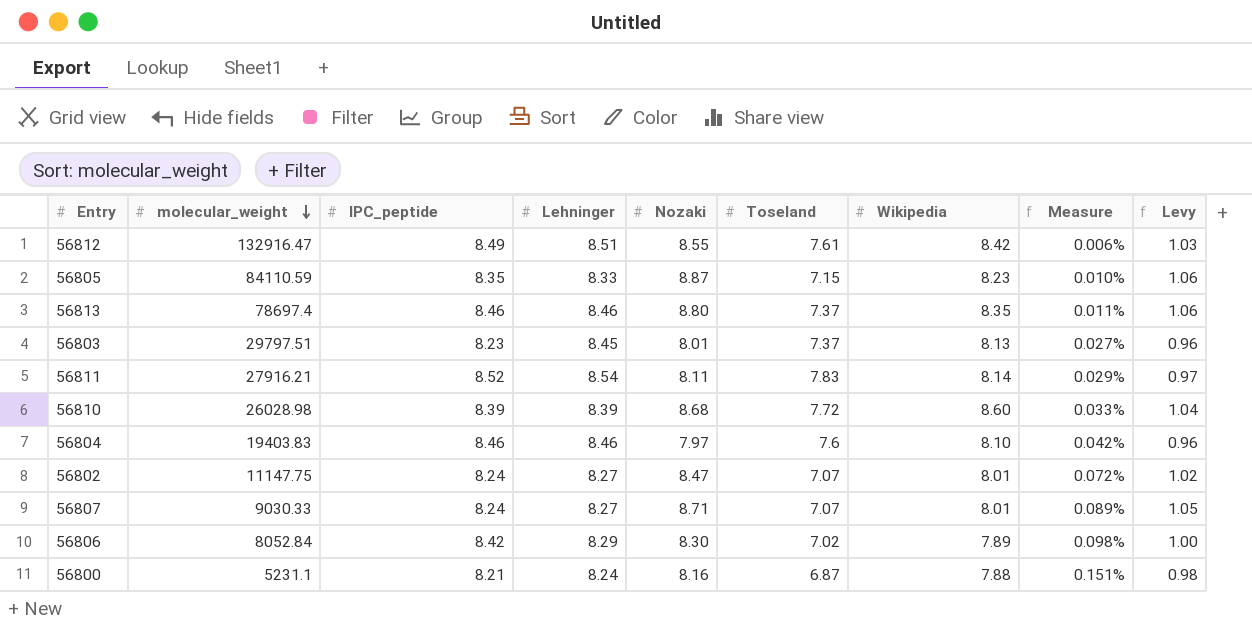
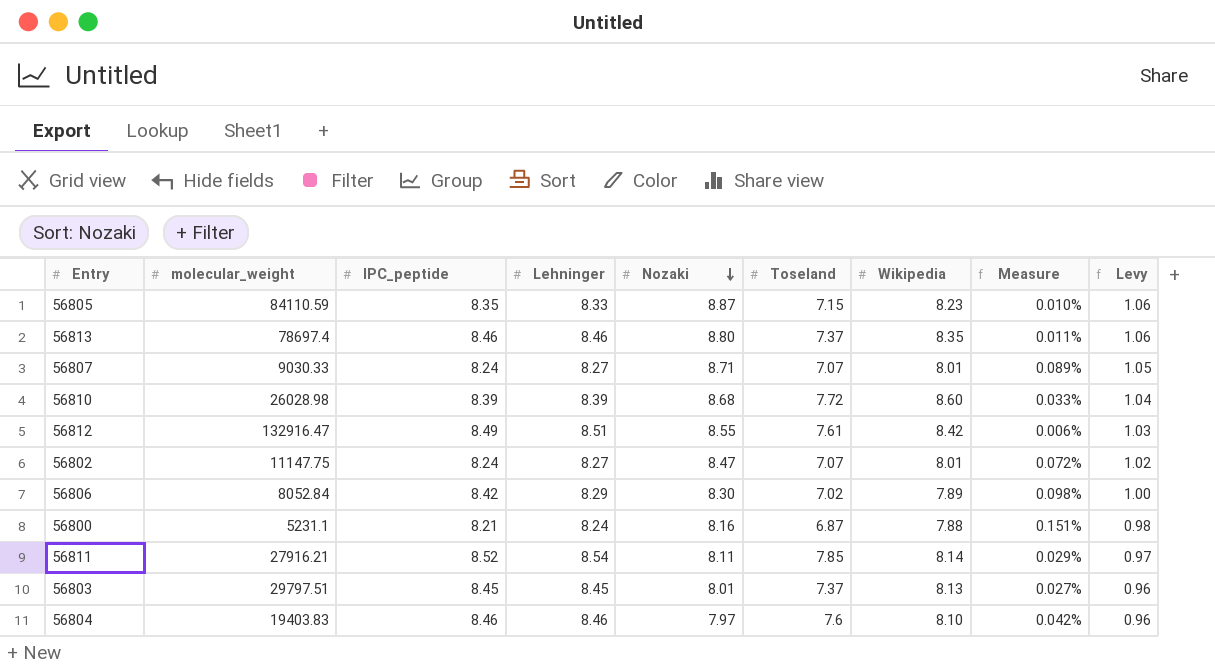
row order: molecular_weight descending -> Nozaki descending
56811 | Toseland: 7.83 -> 7.85
56803 | IPC_peptide: 8.23 -> 8.45

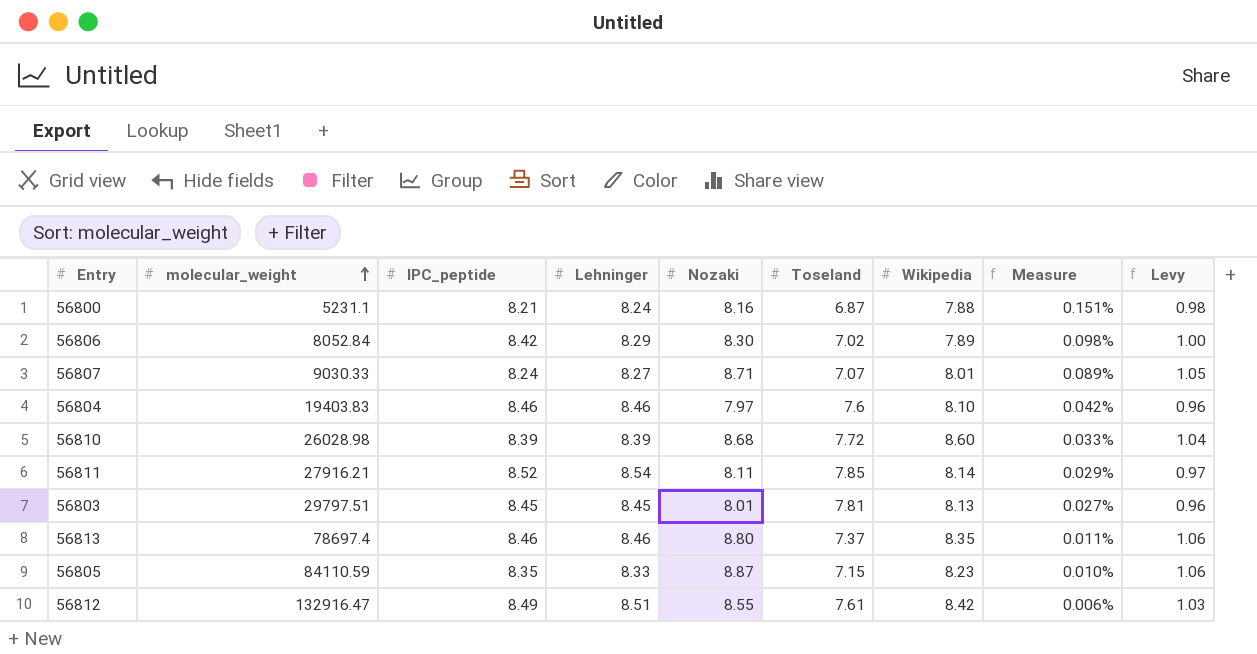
row order: Nozaki descending -> molecular_weight ascending
row 56802: 11147.75 | 8.24 | 8.27 | 8.47 | 7.07 | 8.01 | 0.072% | 1.02 -> none
56803 | Toseland: 7.37 -> 7.81

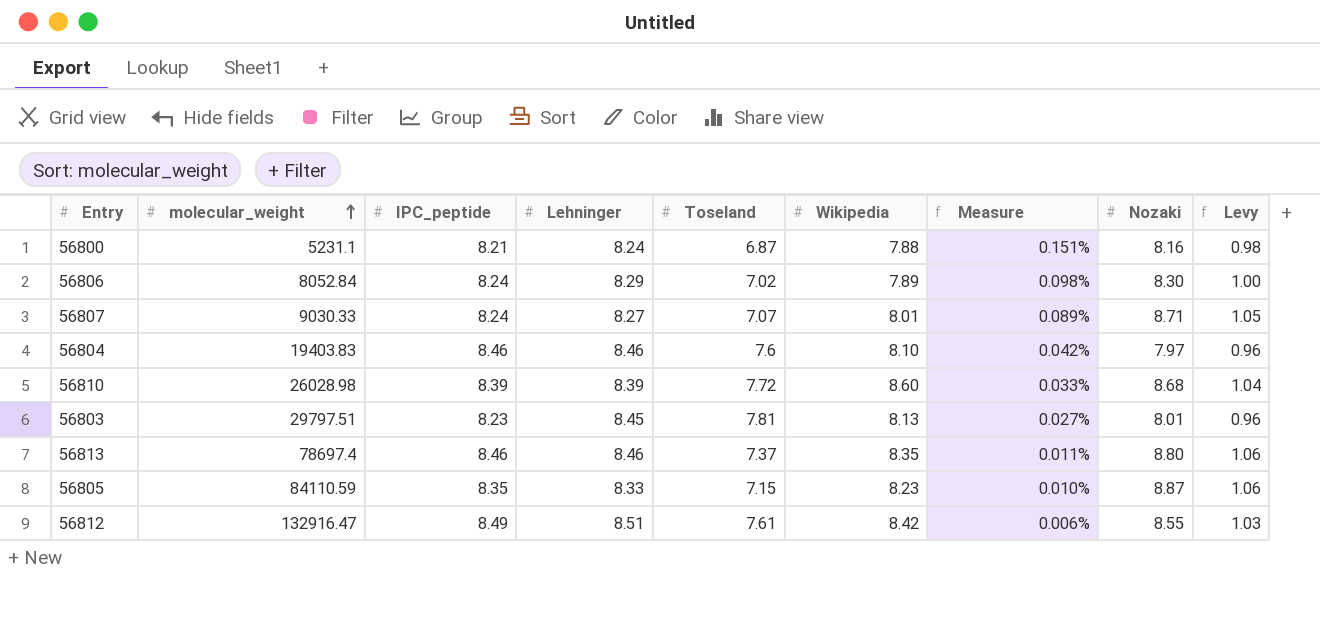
column Nozaki | position: 5 -> 8
row 56811: 27916.21 | 8.52 | 8.54 | 8.11 | 7.85 | 8.14 | 0.029% | 0.97 -> none
56806 | IPC_peptide: 8.42 -> 8.24
56803 | IPC_peptide: 8.45 -> 8.23

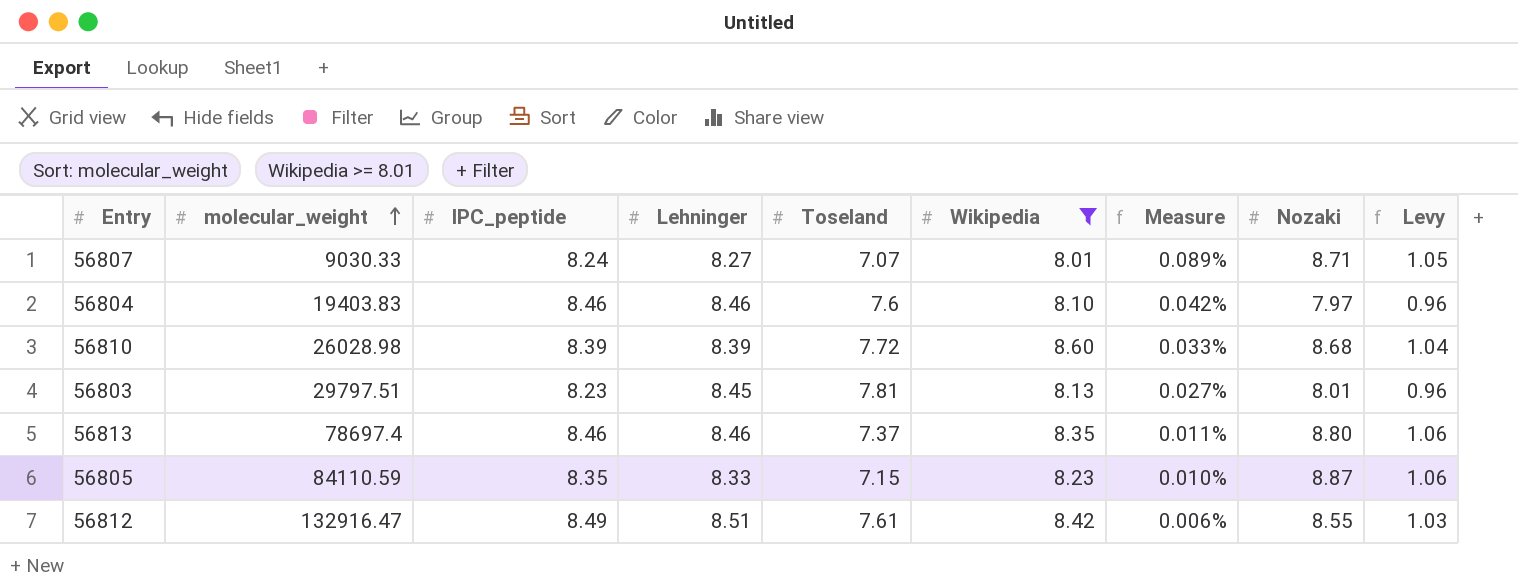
filter: none -> Wikipedia >= 8.01

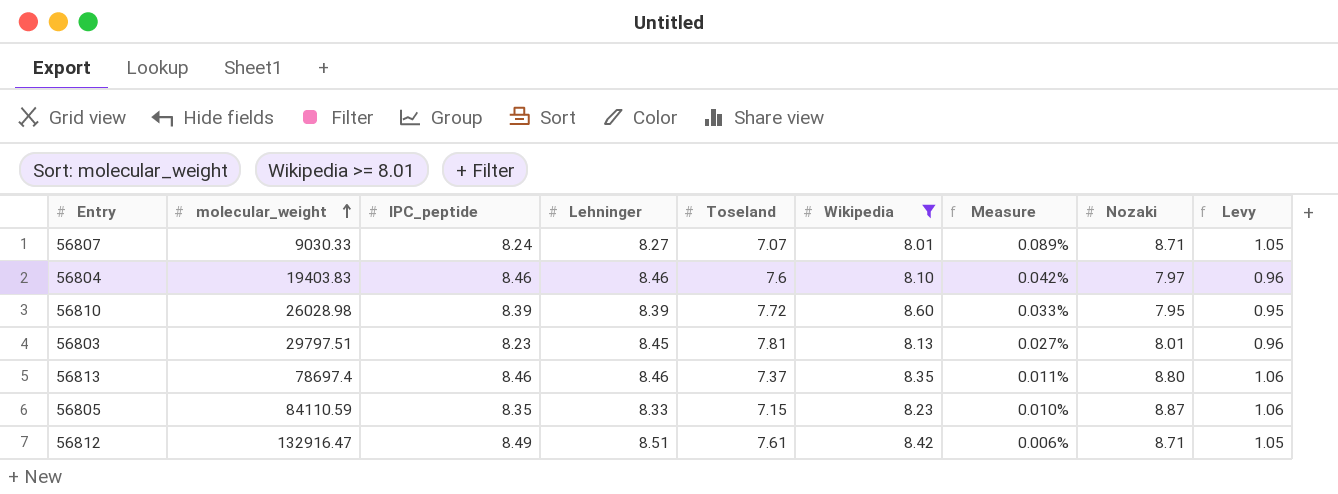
56810 | Nozaki: 8.68 -> 7.95
56810 | Levy: 1.04 -> 0.95
56812 | Nozaki: 8.55 -> 8.71
56812 | Levy: 1.03 -> 1.05

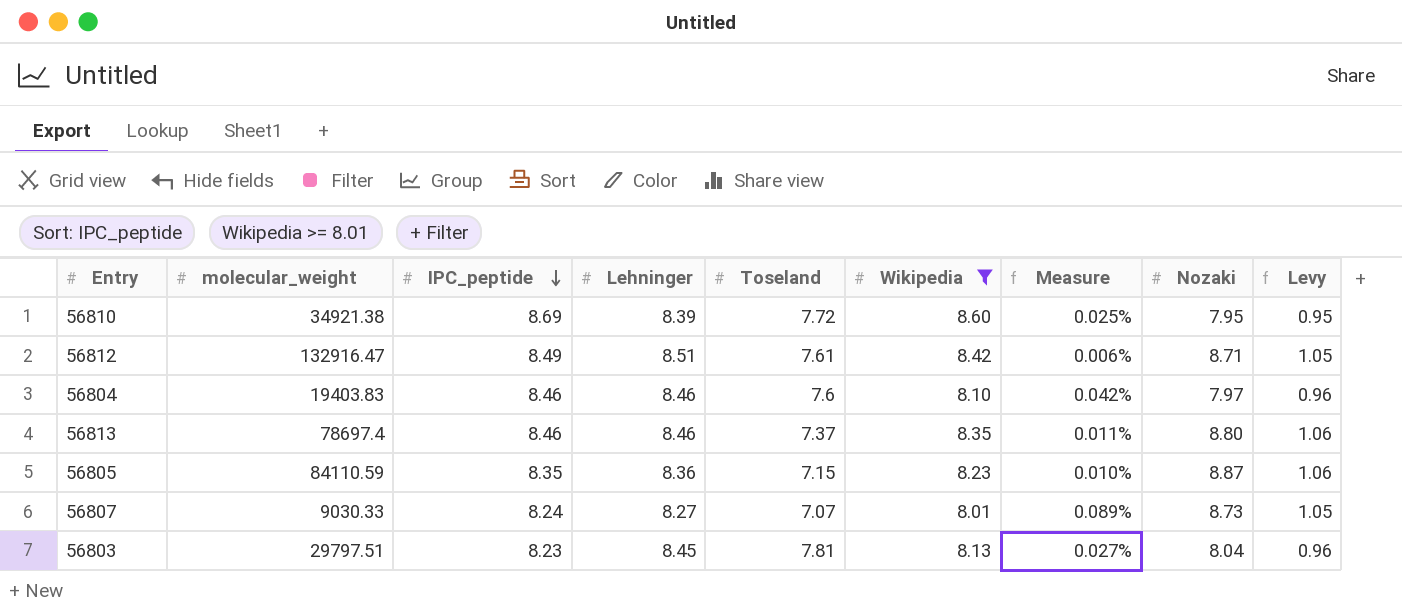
row order: molecular_weight ascending -> IPC_peptide descending
56810 | molecular_weight: 26028.98 -> 34921.38
56810 | IPC_peptide: 8.39 -> 8.69
56810 | Measure: 0.033% -> 0.025%
56805 | Lehninger: 8.33 -> 8.36
56807 | Nozaki: 8.71 -> 8.73
56803 | Nozaki: 8.01 -> 8.04

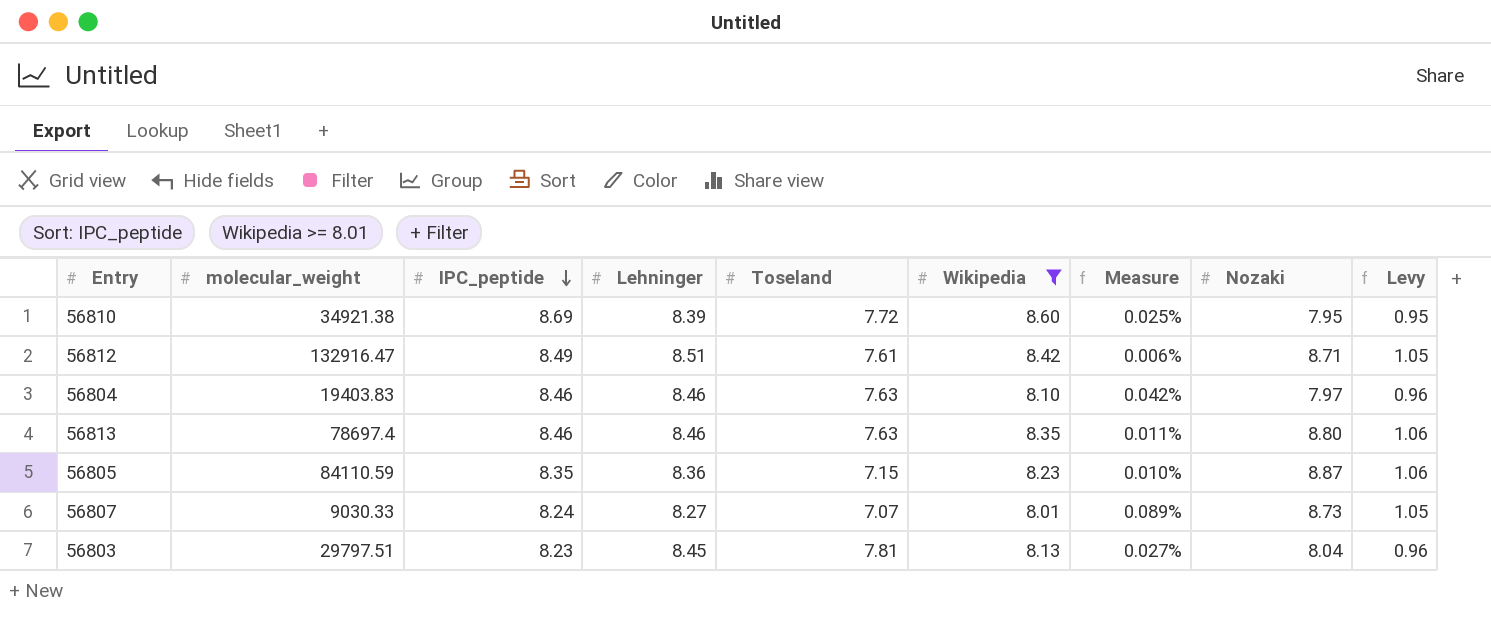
56804 | Toseland: 7.6 -> 7.63
56813 | Toseland: 7.37 -> 7.63

